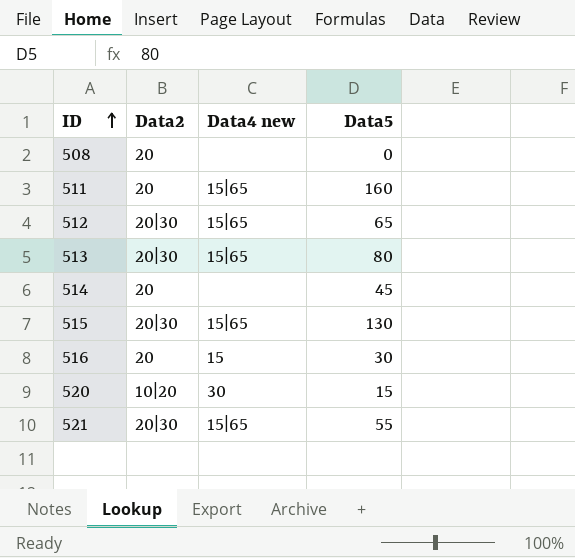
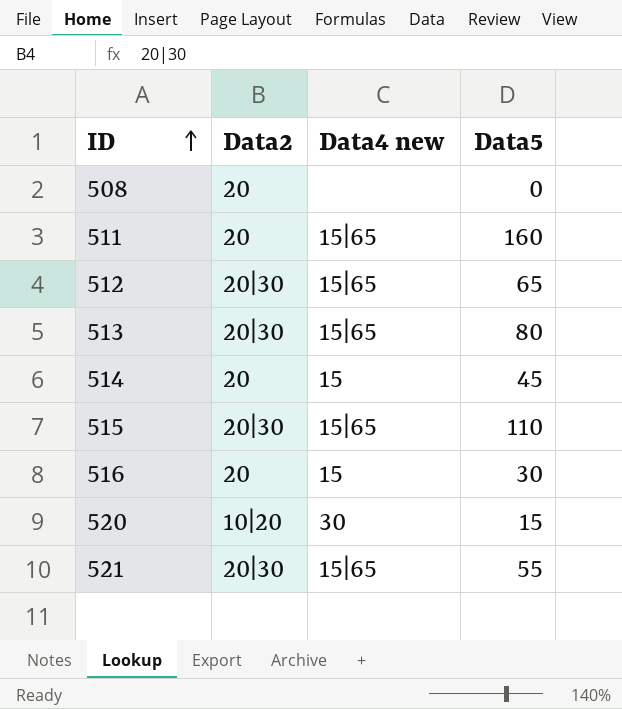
514 | Data4 new: none -> 15
515 | Data5: 130 -> 110

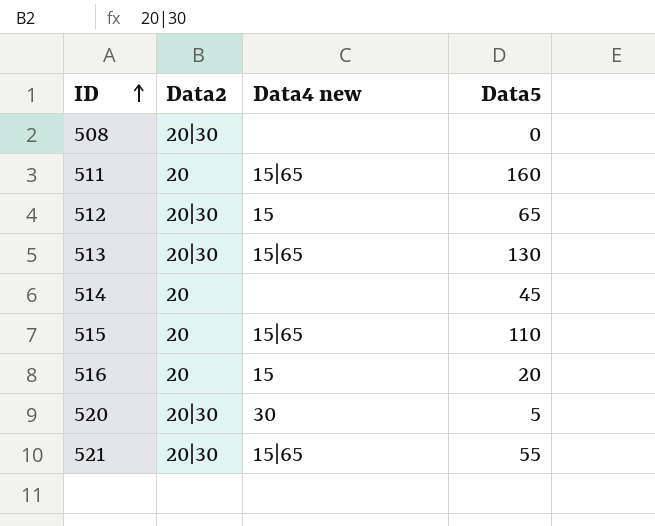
508 | Data2: 20 -> 20|30
512 | Data4 new: 15|65 -> 15
513 | Data5: 80 -> 130
514 | Data4 new: 15 -> none
515 | Data2: 20|30 -> 20
516 | Data5: 30 -> 20
520 | Data2: 10|20 -> 20|30
520 | Data5: 15 -> 5

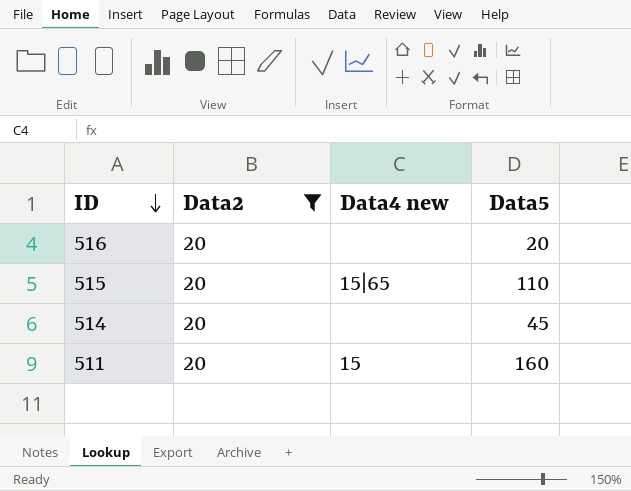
filter: none -> Data2 = 20
row order: ID ascending -> ID descending
516 | Data4 new: 15 -> none
511 | Data4 new: 15|65 -> 15

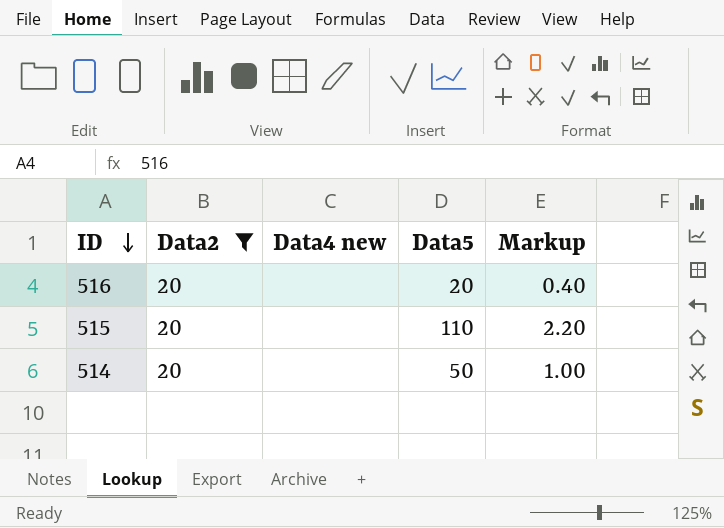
column Markup | formula: none -> [Data5] * 0.02
row 511: 20 | 15 | 160 -> none
515 | Data4 new: 15|65 -> none
514 | Data5: 45 -> 50

